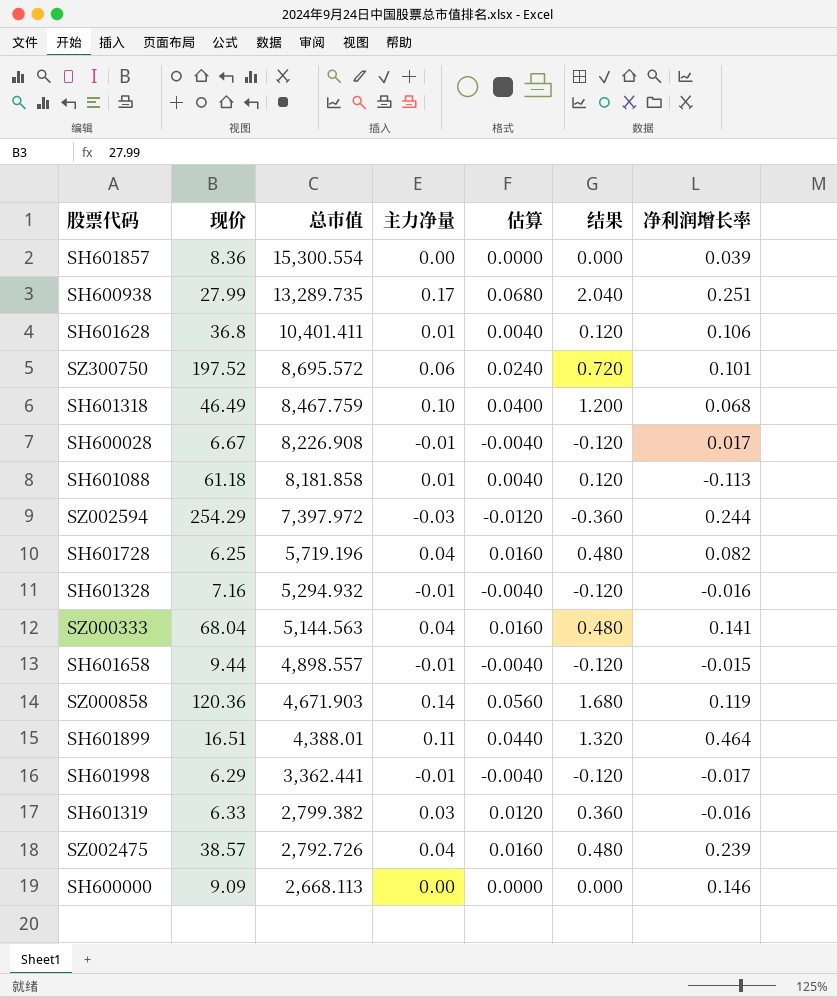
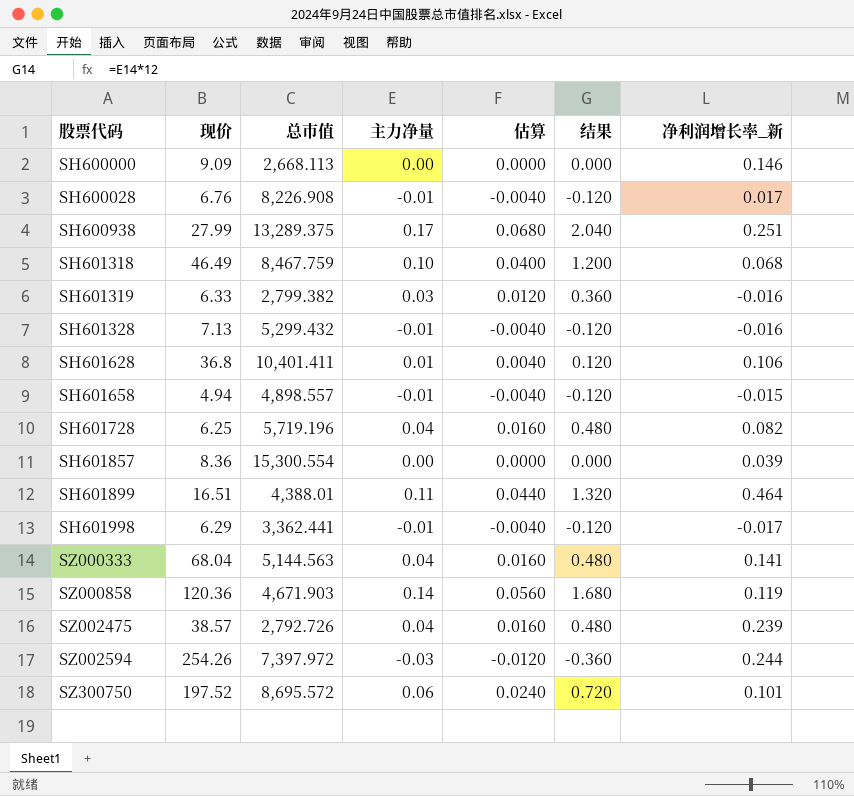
row order: 总市值 descending -> 股票代码 ascending
column name: 净利润增长率 -> 净利润增长率_新
row SH601088: 61.18 | 8,181.858 | 0.01 | 0.0040 | 0.120 | -0.113 -> none
SH600028 | 现价: 6.67 -> 6.76
SH600938 | 总市值: 13,289.735 -> 13,289.375
SH601328 | 现价: 7.16 -> 7.13
SH601328 | 总市值: 5,294.932 -> 5,299.432
SH601658 | 现价: 9.44 -> 4.94
SZ002594 | 现价: 254.29 -> 254.26

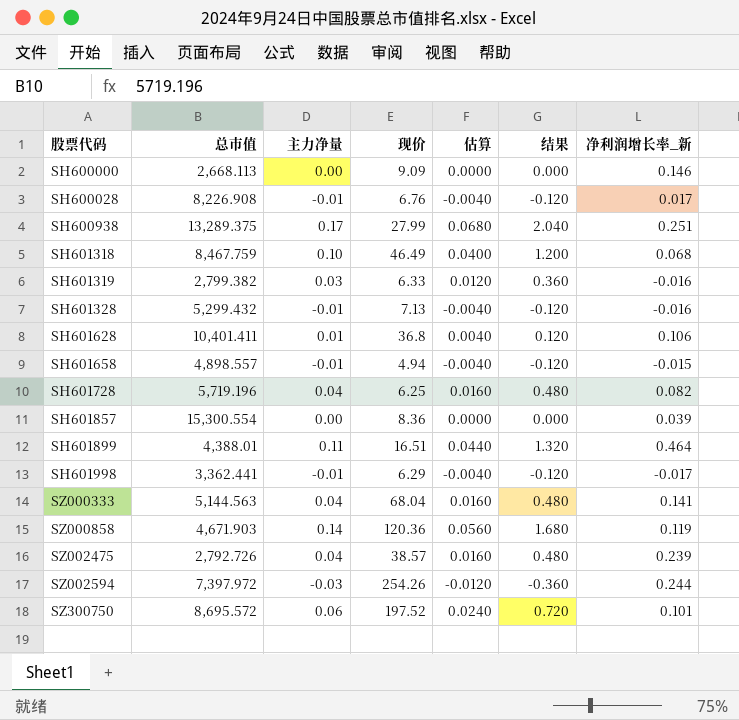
column 现价 | position: 2 -> 4

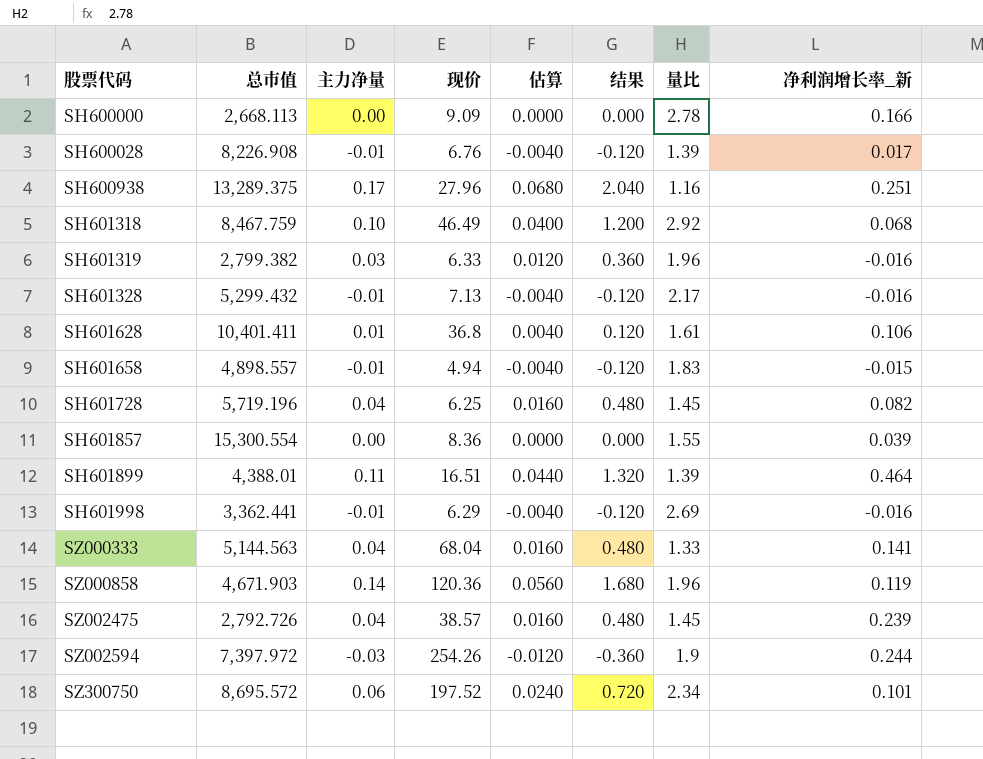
column 量比 | position: none -> 7
SH600000 | 净利润增长率_新: 0.146 -> 0.166
SH600938 | 现价: 27.99 -> 27.96
SH601998 | 净利润增长率_新: -0.017 -> -0.016

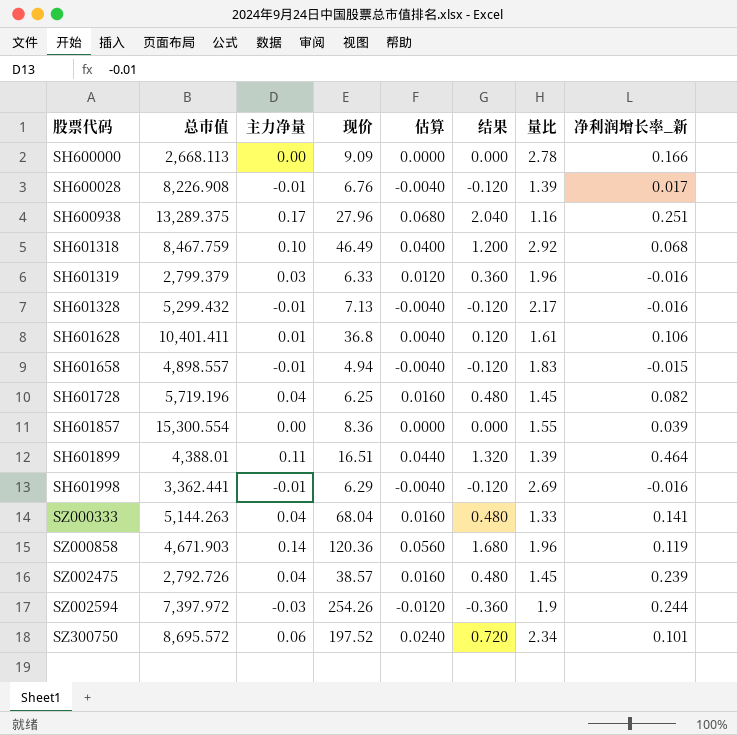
SH601319 | 总市值: 2,799.382 -> 2,799.379
SZ000333 | 总市值: 5,144.563 -> 5,144.263

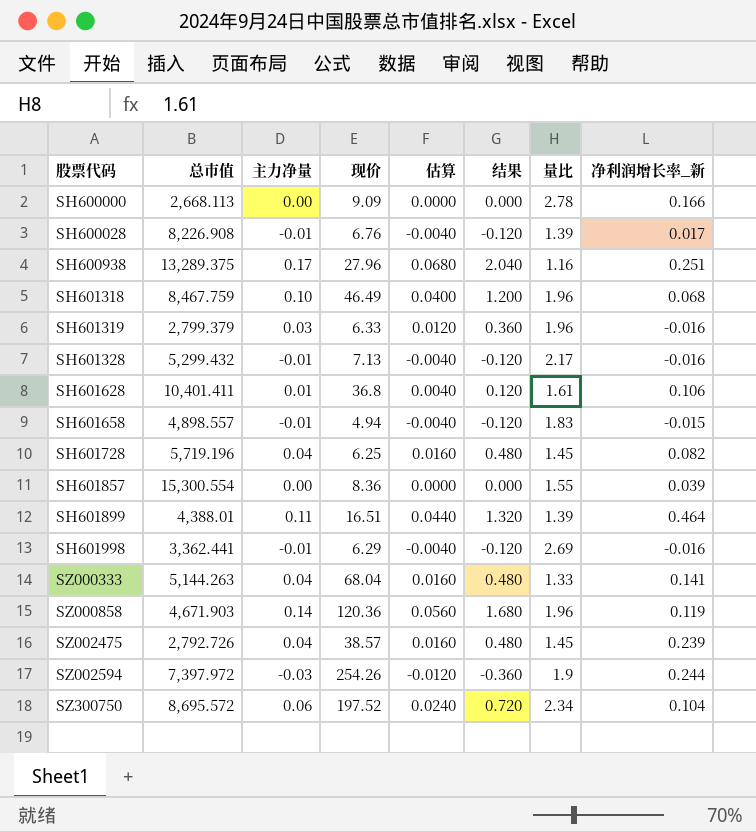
SH601318 | 量比: 2.92 -> 1.96
SZ300750 | 净利润增长率_新: 0.101 -> 0.104

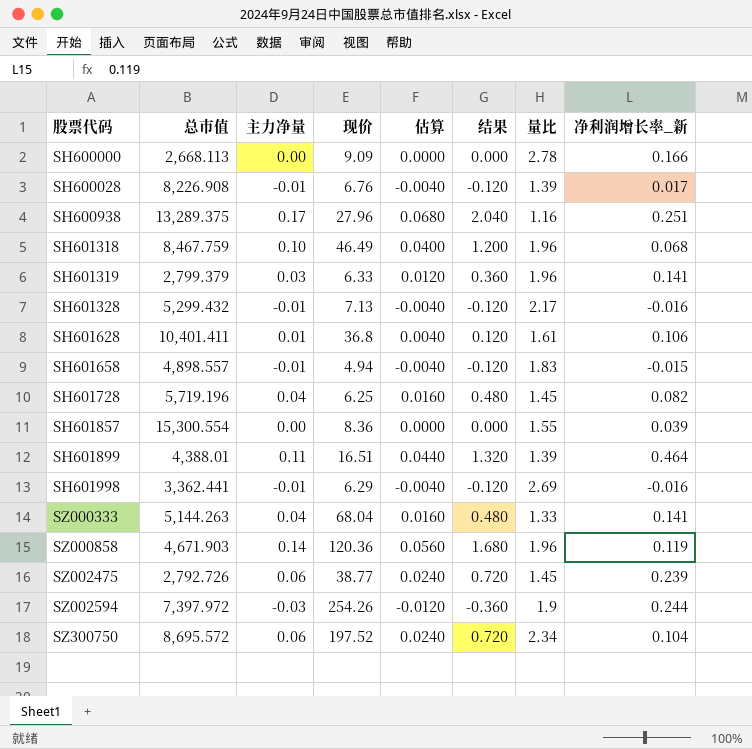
SH601319 | 净利润增长率_新: -0.016 -> 0.141
SZ002475 | 主力净量: 0.04 -> 0.06
SZ002475 | 现价: 38.57 -> 38.77
SZ002475 | 估算: 0.0160 -> 0.0240
SZ002475 | 结果: 0.480 -> 0.720

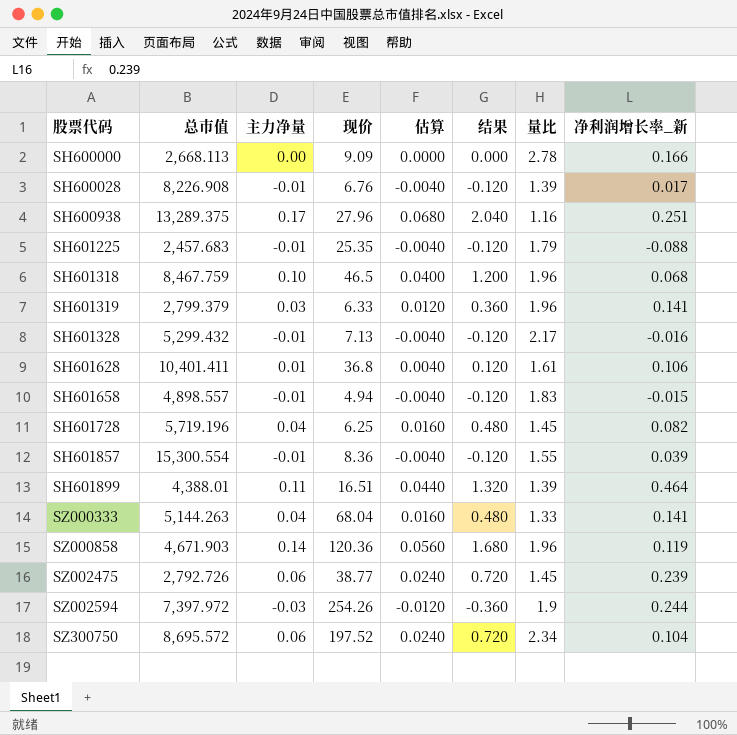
row SH601998: 3,362.441 | -0.01 | 6.29 | -0.0040 | -0.120 | 2.69 | -0.016 -> none
row SH601225: none -> 2,457.683 | -0.01 | 25.35 | -0.0040 | -0.120 | 1.79 | -0.088
SH601318 | 现价: 46.49 -> 46.5
SH601857 | 主力净量: 0.00 -> -0.01
SH601857 | 估算: 0.0000 -> -0.0040
SH601857 | 结果: 0.000 -> -0.120

